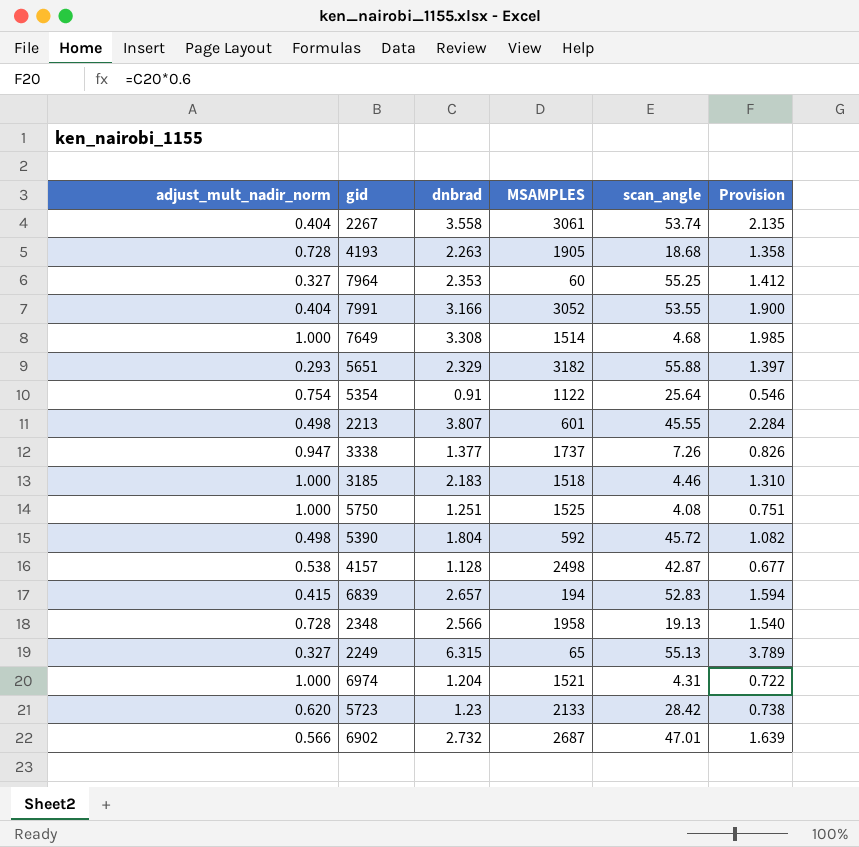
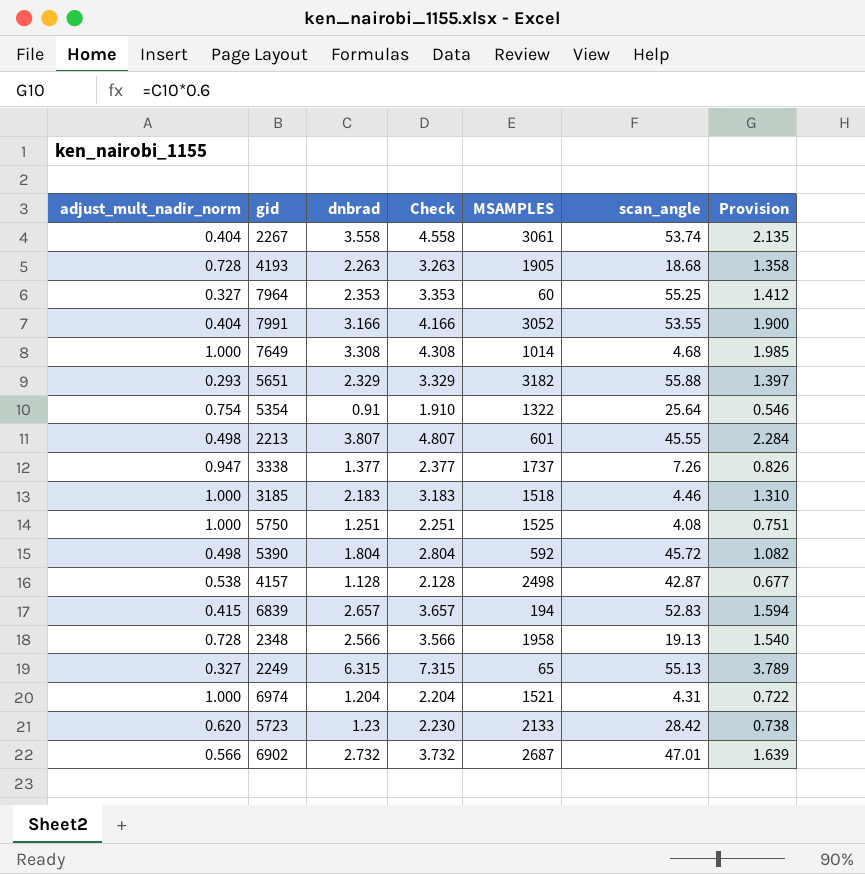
column Check | formula: none -> [dnbrad] + 1
7649 | MSAMPLES: 1514 -> 1014
5354 | MSAMPLES: 1122 -> 1322

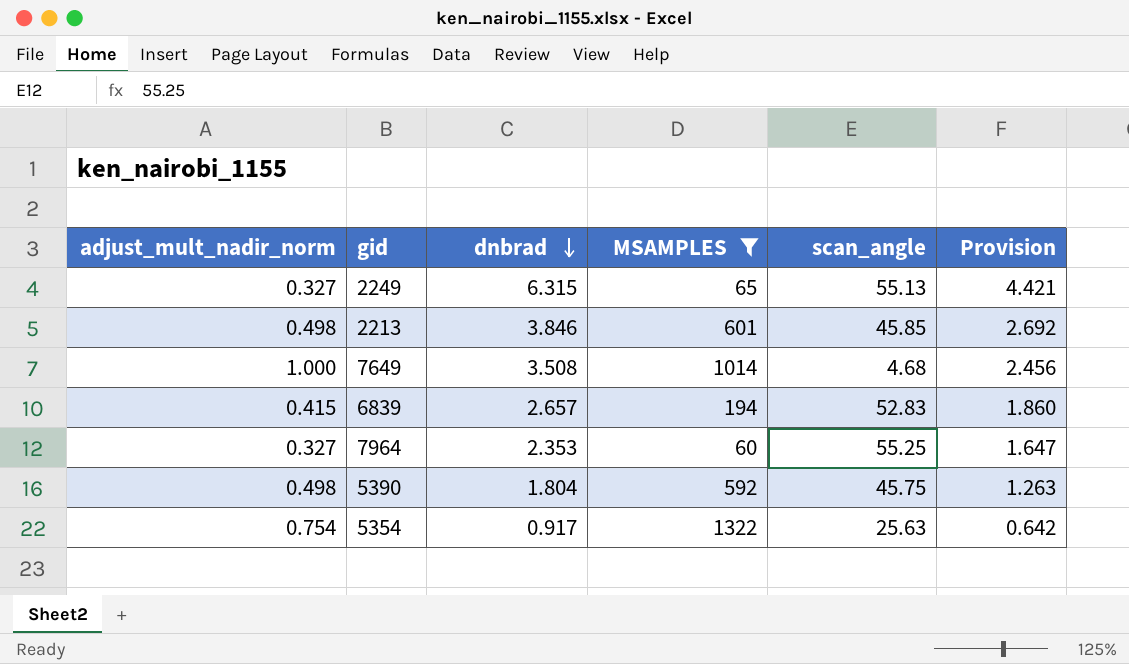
filter: none -> MSAMPLES <= 1322
row order: none -> dnbrad descending
column Check | formula: [dnbrad] + 1 -> none
column Provision | formula: [dnbrad] * 0.6 -> [dnbrad] * 0.7
2213 | dnbrad: 3.807 -> 3.846
2213 | scan_angle: 45.55 -> 45.85
7649 | dnbrad: 3.308 -> 3.508
5390 | scan_angle: 45.72 -> 45.75
5354 | dnbrad: 0.91 -> 0.917
5354 | scan_angle: 25.64 -> 25.63

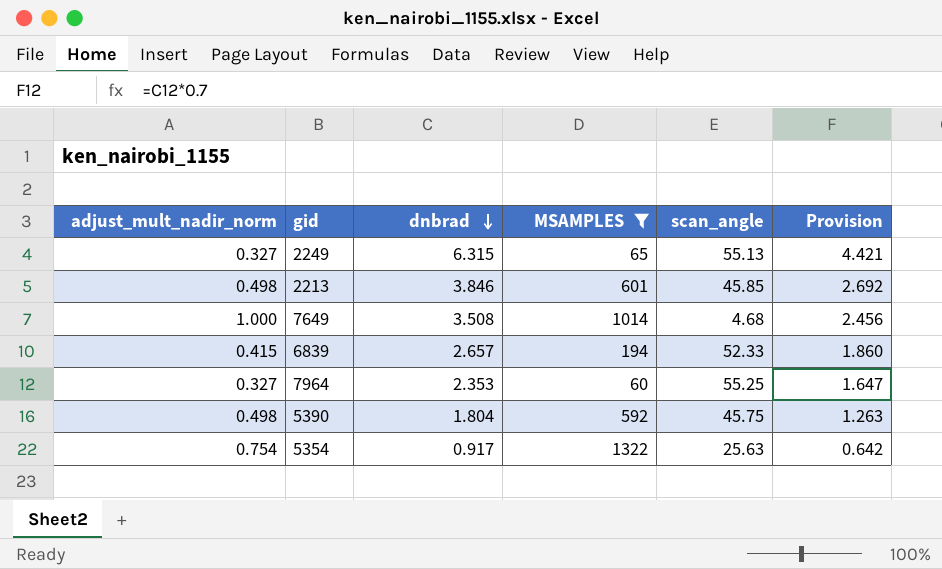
6839 | scan_angle: 52.83 -> 52.33

